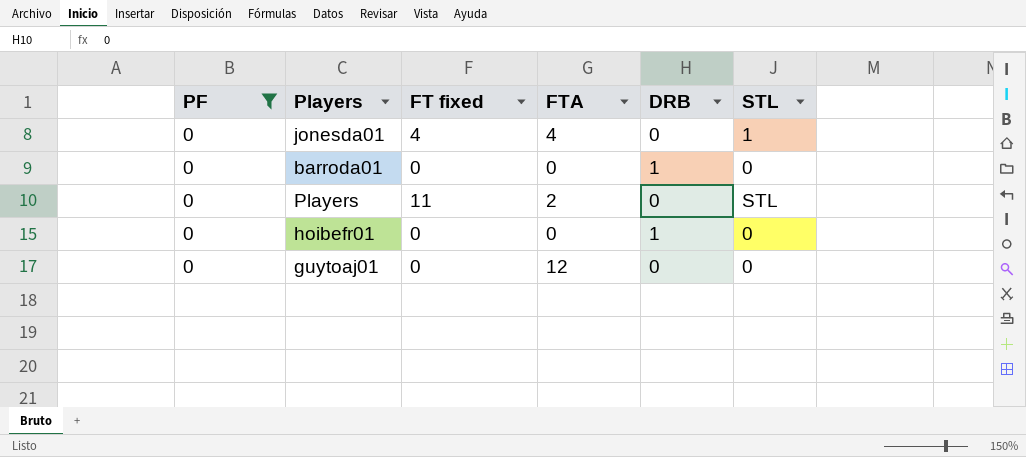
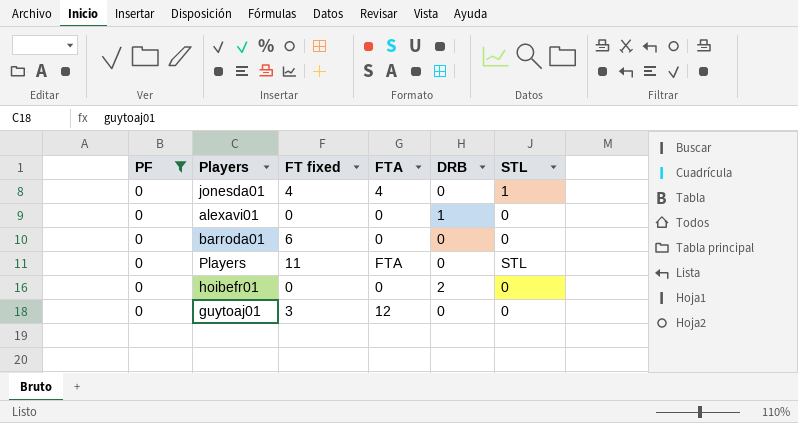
row alexavi01: none -> 0 | 0 | 0 | 1 | 0
barroda01 | FT fixed: 0 -> 6
barroda01 | DRB: 1 -> 0
Players | FTA: 2 -> FTA
hoibefr01 | DRB: 1 -> 2
guytoaj01 | FT fixed: 0 -> 3

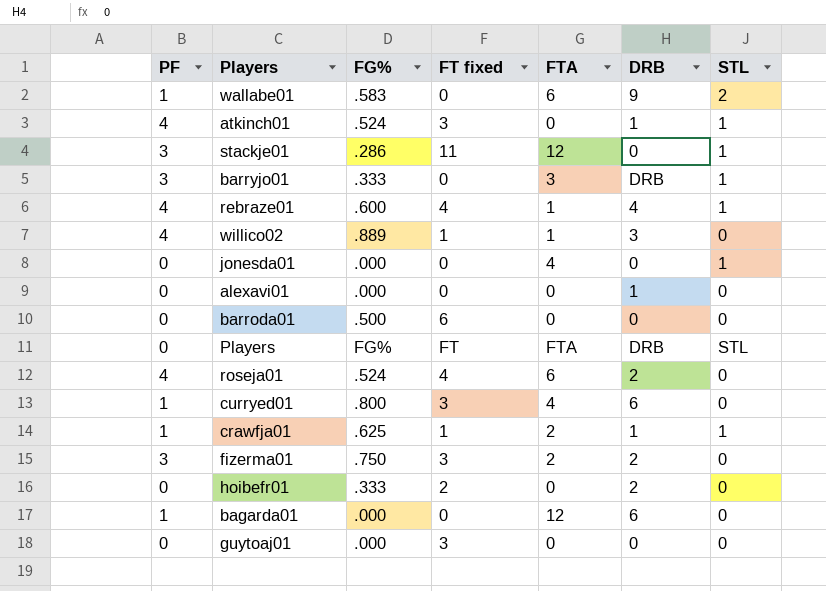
filter: PF = 0 -> none
column FG% | position: none -> 3
jonesda01 | FT fixed: 4 -> 0
Players | FT fixed: 11 -> FT
Players | DRB: 0 -> DRB
hoibefr01 | FT fixed: 0 -> 2
guytoaj01 | FTA: 12 -> 0

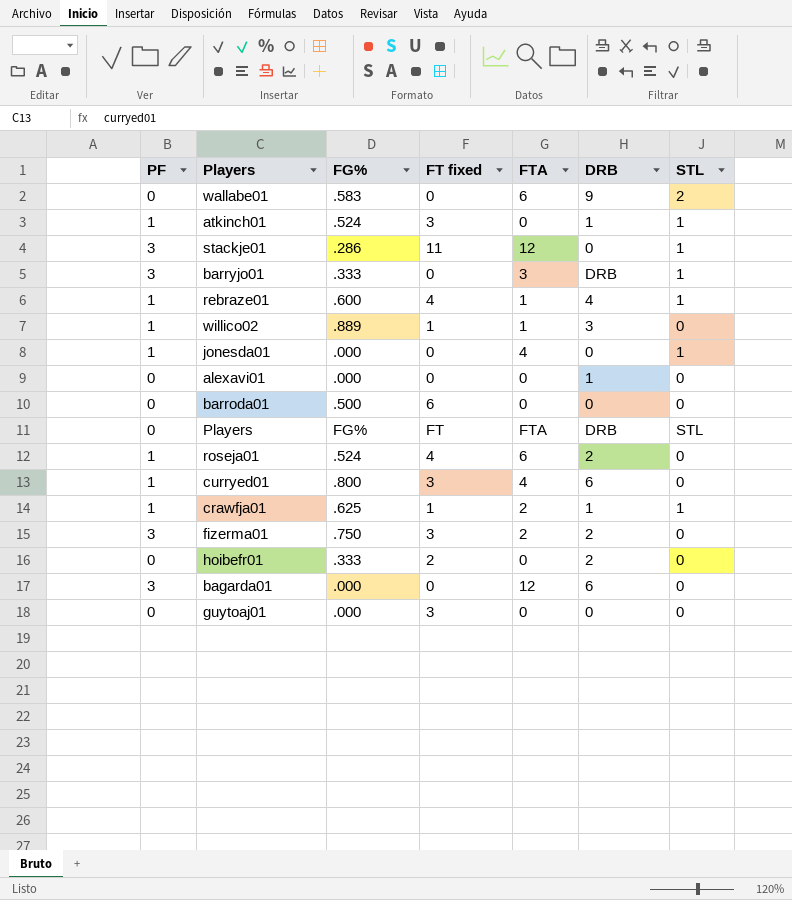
wallabe01 | PF: 1 -> 0
atkinch01 | PF: 4 -> 1
rebraze01 | PF: 4 -> 1
willico02 | PF: 4 -> 1
jonesda01 | PF: 0 -> 1
roseja01 | PF: 4 -> 1
bagarda01 | PF: 1 -> 3

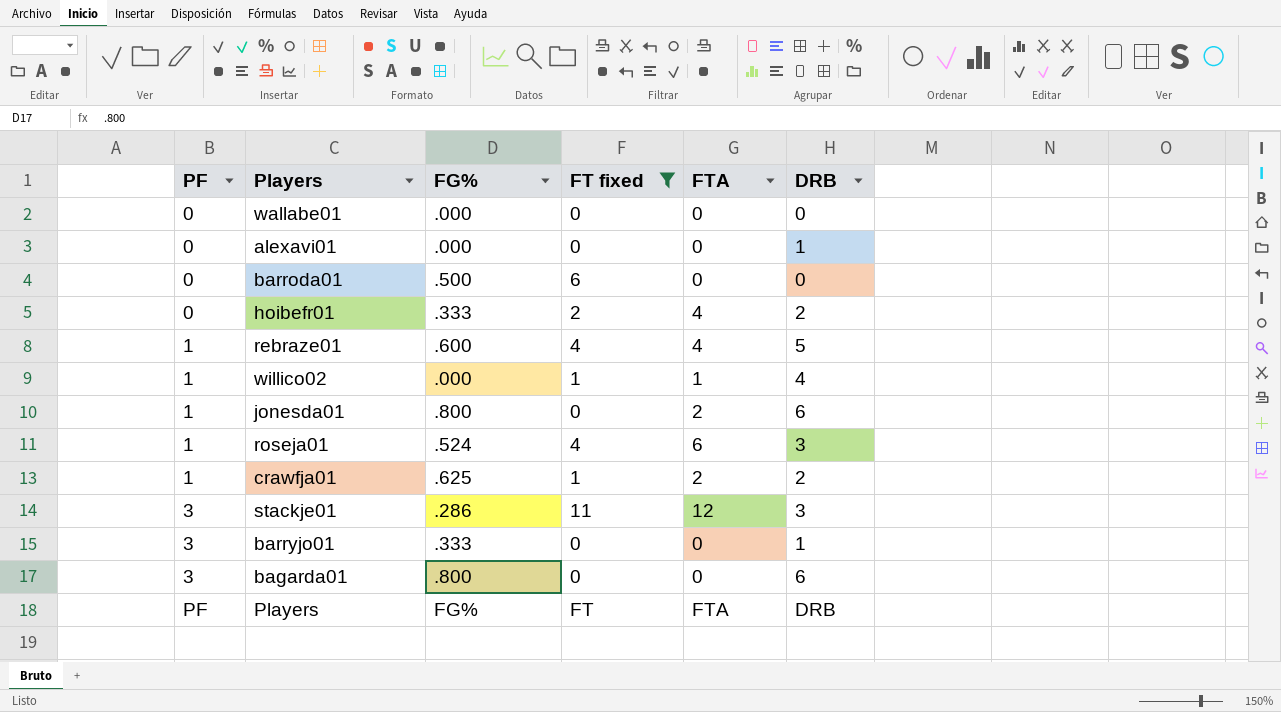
filter: none -> FT fixed != 3
row order: none -> PF ascending
column STL | position: 7 -> none
wallabe01 | FG%: .583 -> .000
wallabe01 | FTA: 6 -> 0
wallabe01 | DRB: 9 -> 0
hoibefr01 | FTA: 0 -> 4
rebraze01 | FTA: 1 -> 4
rebraze01 | DRB: 4 -> 5
willico02 | FG%: .889 -> .000
willico02 | DRB: 3 -> 4
jonesda01 | FG%: .000 -> .800
jonesda01 | FTA: 4 -> 2
jonesda01 | DRB: 0 -> 6
roseja01 | DRB: 2 -> 3
crawfja01 | DRB: 1 -> 2
stackje01 | DRB: 0 -> 3
barryjo01 | FTA: 3 -> 0
barryjo01 | DRB: DRB -> 1
bagarda01 | FG%: .000 -> .800
bagarda01 | FTA: 12 -> 0
Players | PF: 0 -> PF

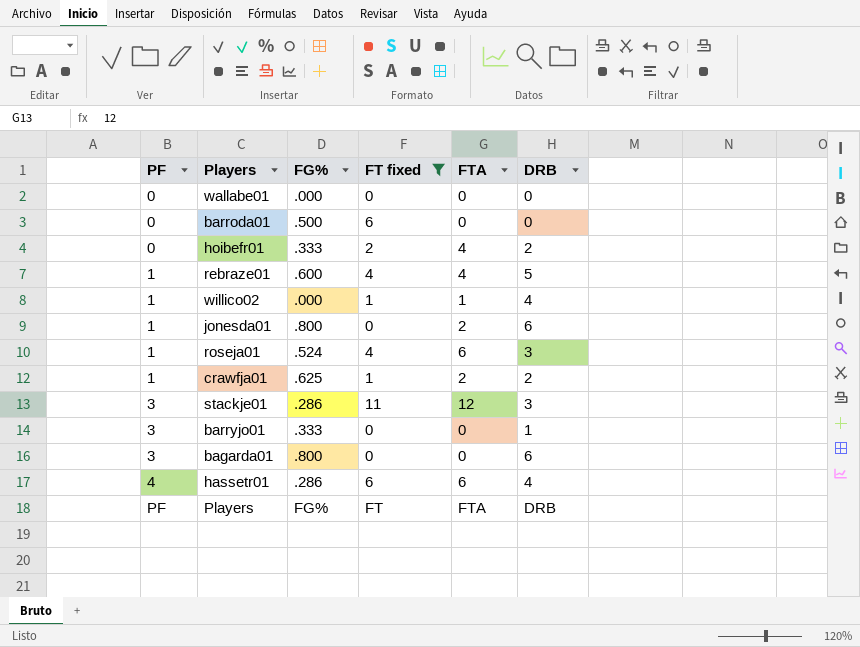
row alexavi01: 0 | .000 | 0 | 0 | 1 -> none
row hassetr01: none -> 4 | .286 | 6 | 6 | 4

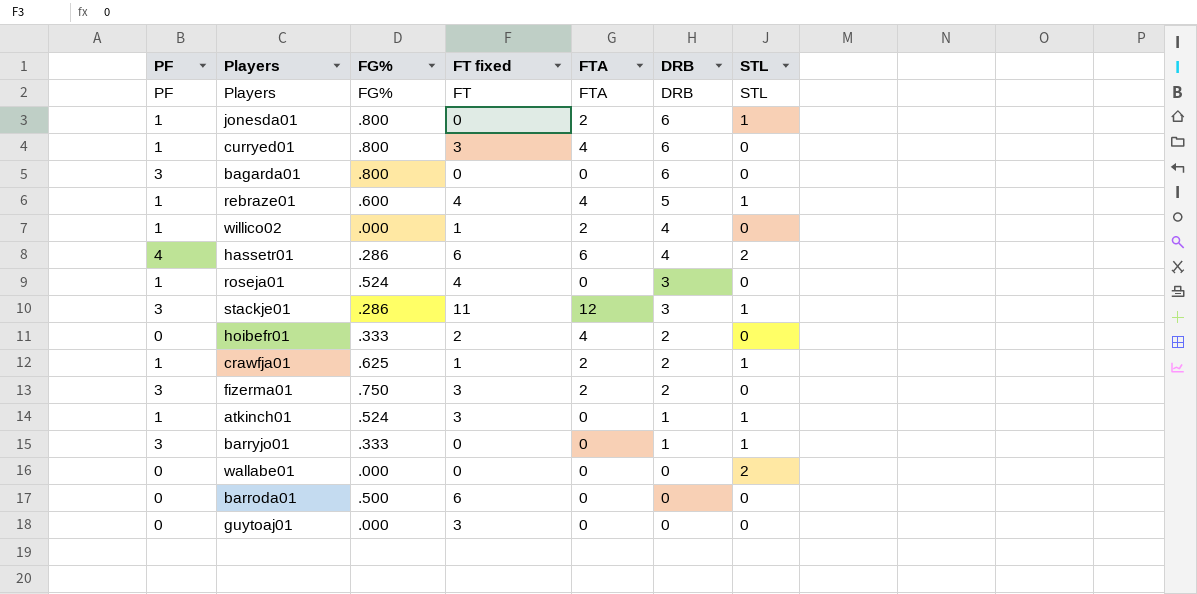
filter: FT fixed != 3 -> none
row order: PF ascending -> DRB descending
column STL | position: none -> 7
willico02 | FTA: 1 -> 2
roseja01 | FTA: 6 -> 0

